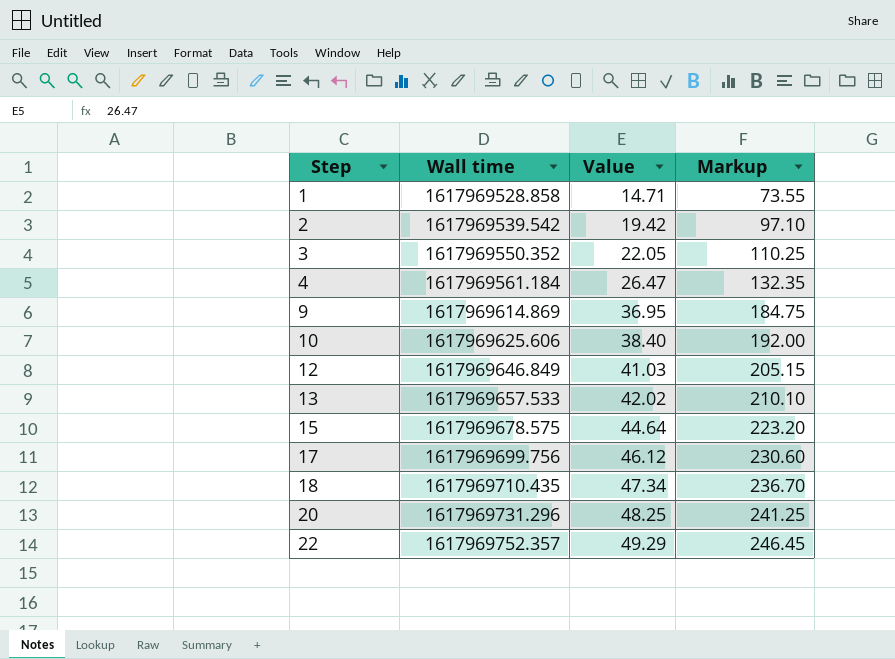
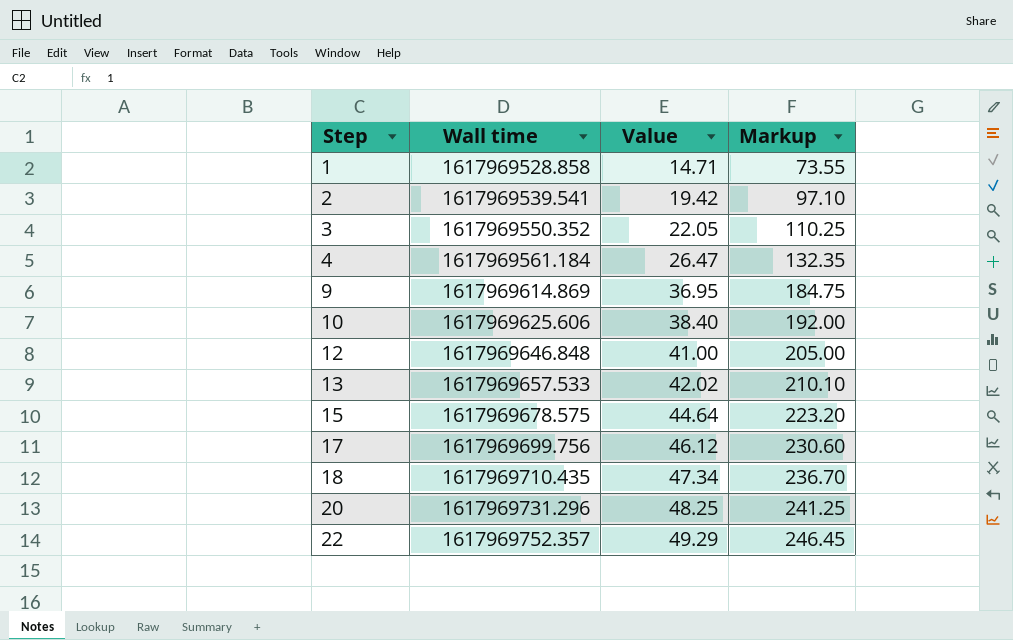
2 | Wall time: 1617969539.542 -> 1617969539.541
12 | Wall time: 1617969646.849 -> 1617969646.848
12 | Value: 41.03 -> 41.00
12 | Markup: 205.15 -> 205.00

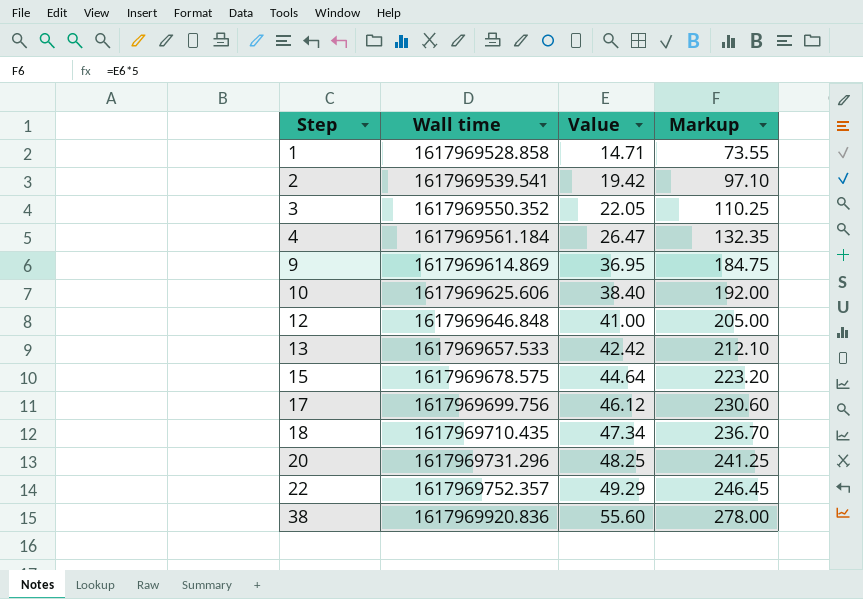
13 | Value: 42.02 -> 42.42
13 | Markup: 210.10 -> 212.10
row 38: none -> 1617969920.836 | 55.60 | 278.00

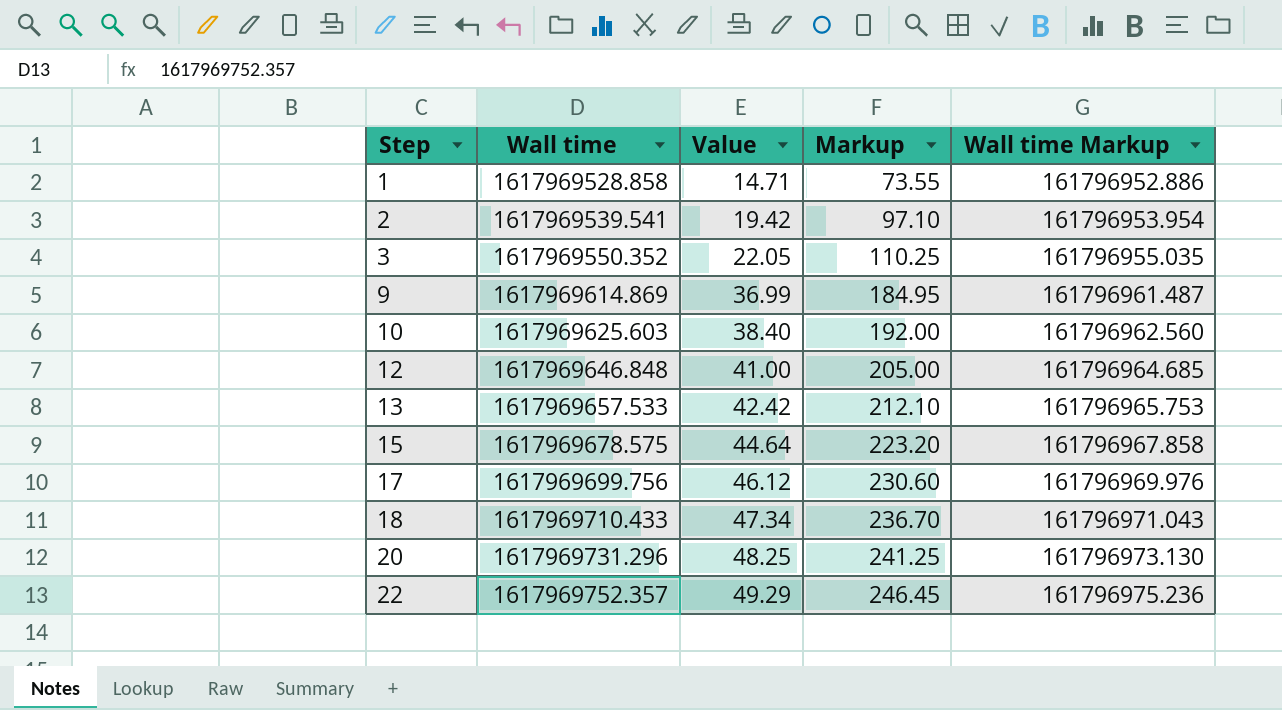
column Wall time Markup | formula: none -> [Wall time] * 0.1
row 4: 1617969561.184 | 26.47 | 132.35 -> none
row 38: 1617969920.836 | 55.60 | 278.00 -> none
9 | Value: 36.95 -> 36.99
9 | Markup: 184.75 -> 184.95
10 | Wall time: 1617969625.606 -> 1617969625.603
18 | Wall time: 1617969710.435 -> 1617969710.433

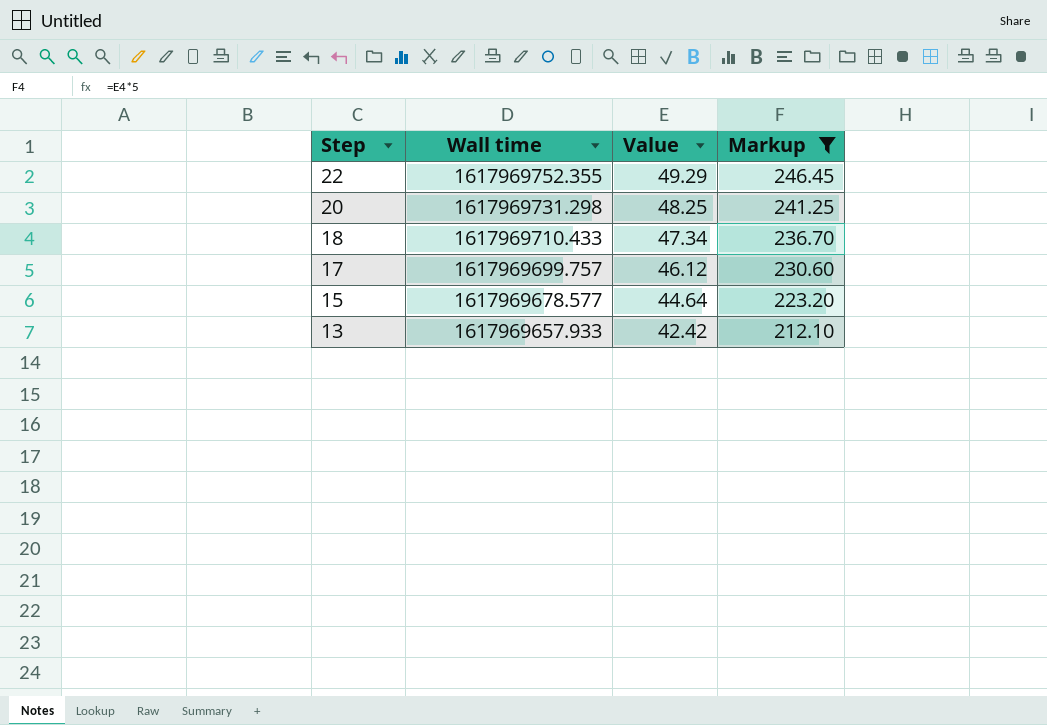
filter: none -> Markup >= 212.10
row order: Step ascending -> Step descending
column Wall time Markup | formula: [Wall time] * 0.1 -> none
22 | Wall time: 1617969752.357 -> 1617969752.355
20 | Wall time: 1617969731.296 -> 1617969731.298
17 | Wall time: 1617969699.756 -> 1617969699.757
15 | Wall time: 1617969678.575 -> 1617969678.577
13 | Wall time: 1617969657.533 -> 1617969657.933

